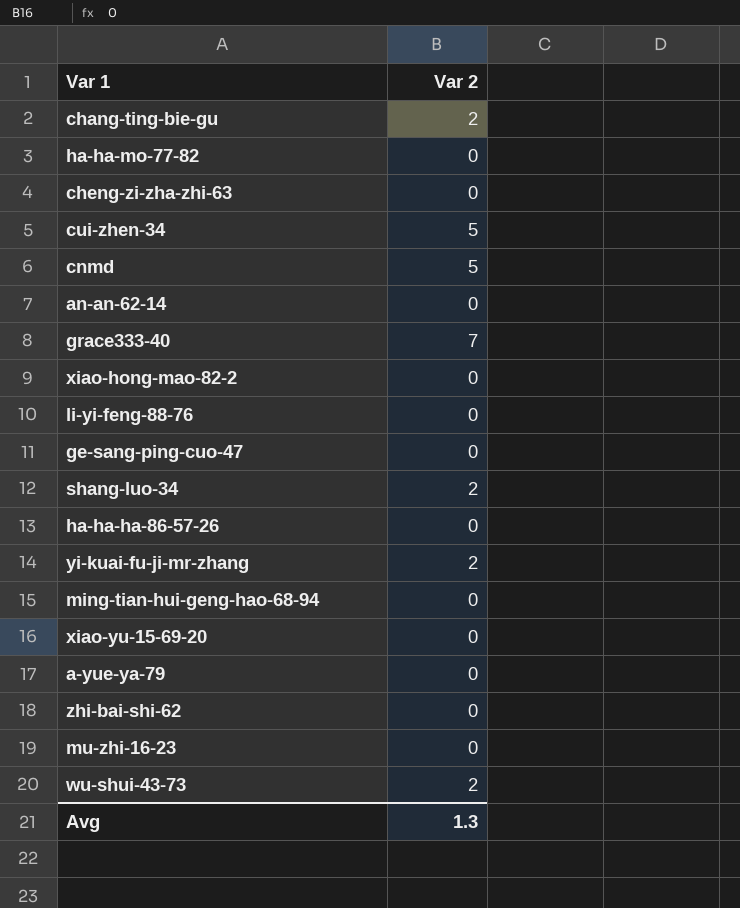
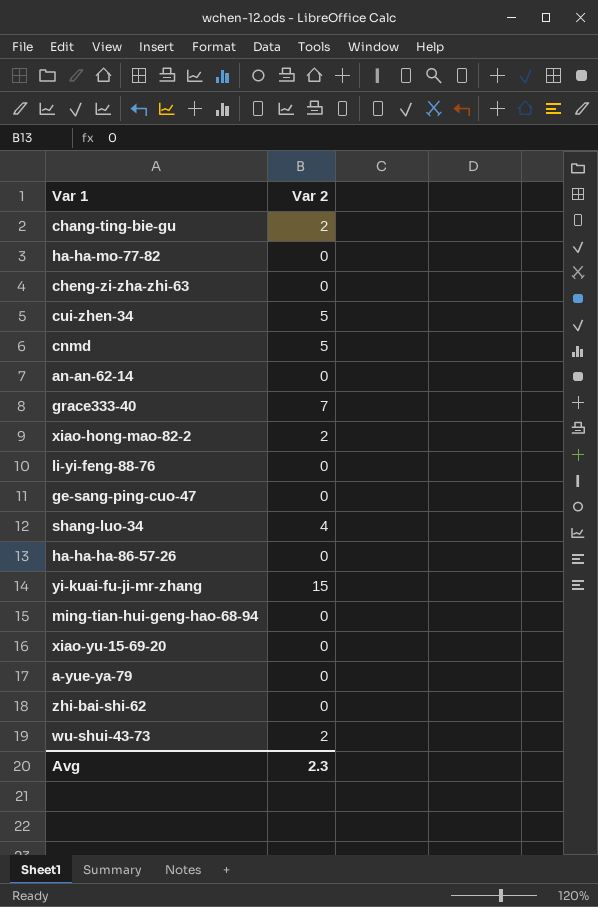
row mu-zhi-16-23: 0 -> none
xiao-hong-mao-82-2 | Var 2: 0 -> 2
shang-luo-34 | Var 2: 2 -> 4
yi-kuai-fu-ji-mr-zhang | Var 2: 2 -> 15
Avg | Var 2: 1.3 -> 2.3

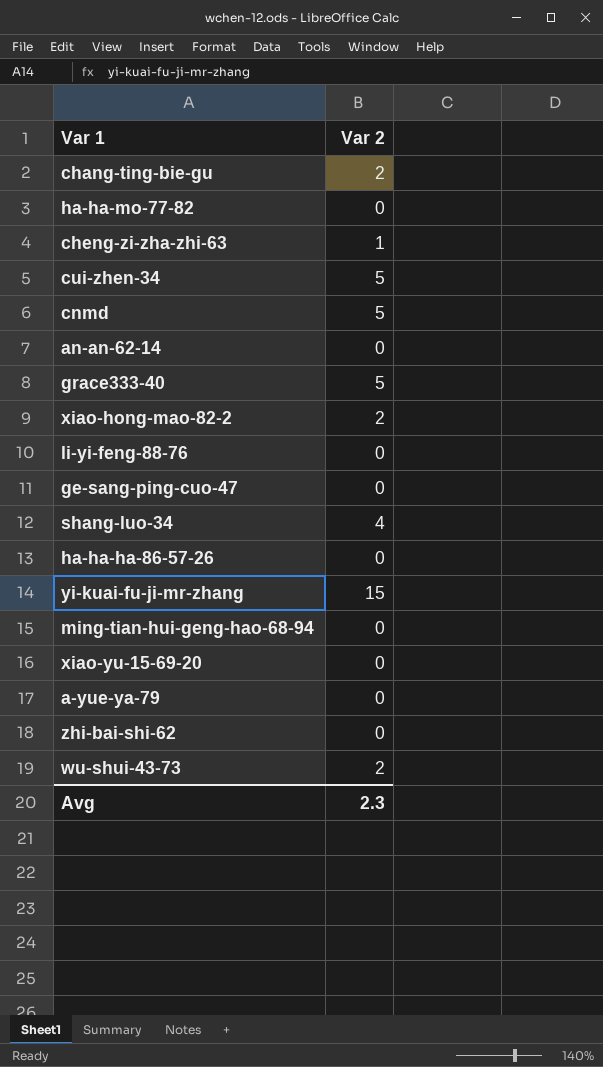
cheng-zi-zha-zhi-63 | Var 2: 0 -> 1
grace333-40 | Var 2: 7 -> 5

